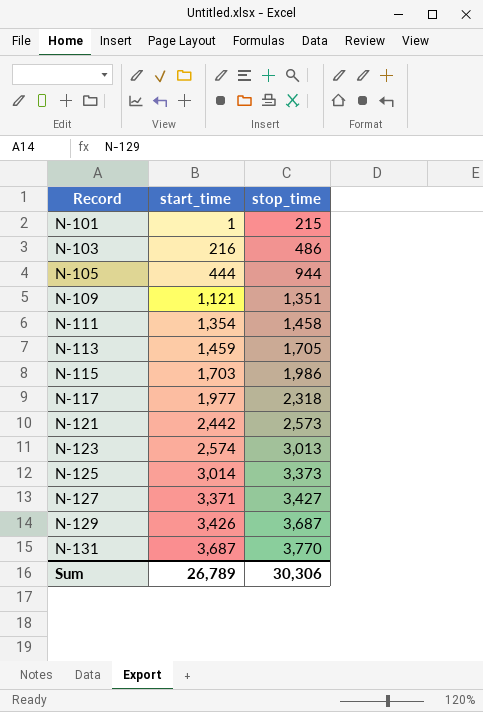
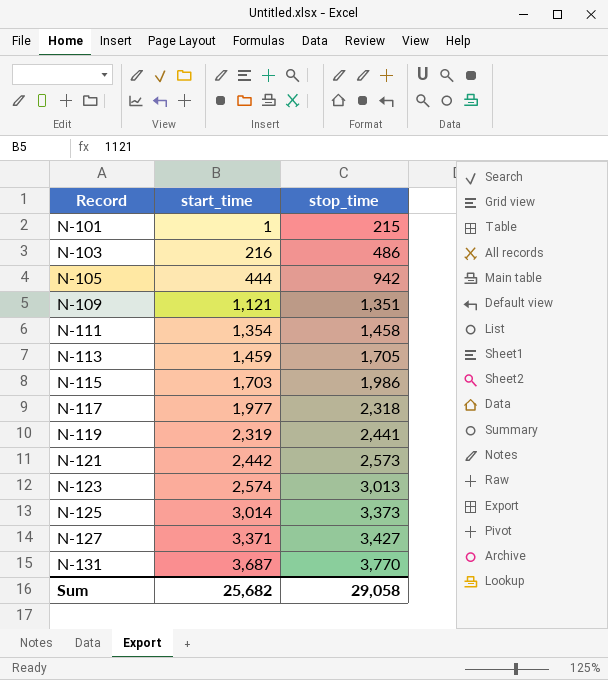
row N-129: 3,426 | 3,687 -> none
N-105 | stop_time: 944 -> 942
row N-119: none -> 2,319 | 2,441
Sum | start_time: 26,789 -> 25,682
Sum | stop_time: 30,306 -> 29,058

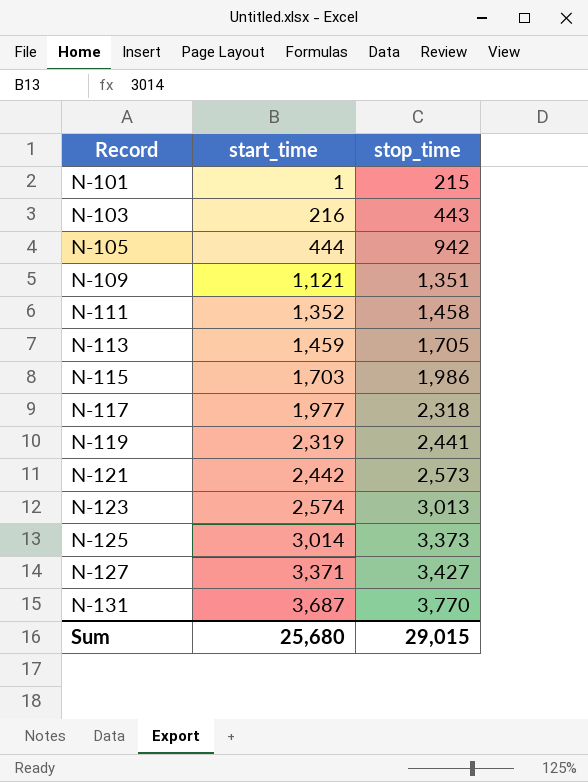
N-103 | stop_time: 486 -> 443
N-111 | start_time: 1,354 -> 1,352
Sum | start_time: 25,682 -> 25,680
Sum | stop_time: 29,058 -> 29,015

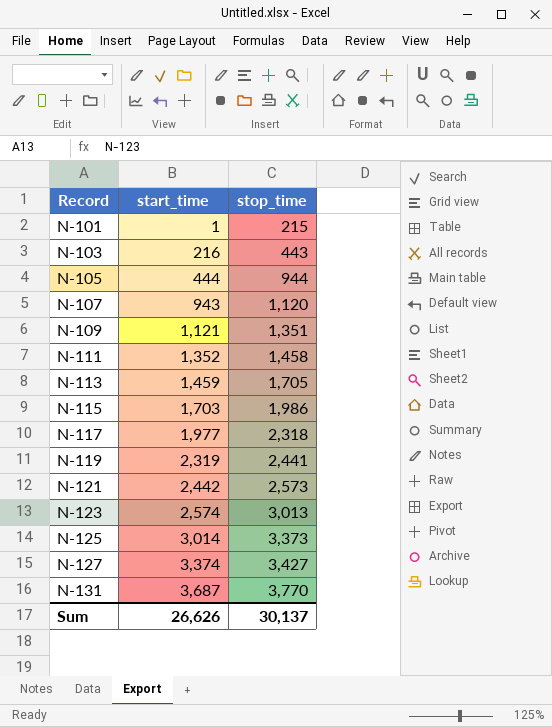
N-105 | stop_time: 942 -> 944
row N-107: none -> 943 | 1,120
N-127 | start_time: 3,371 -> 3,374
Sum | start_time: 25,680 -> 26,626
Sum | stop_time: 29,015 -> 30,137

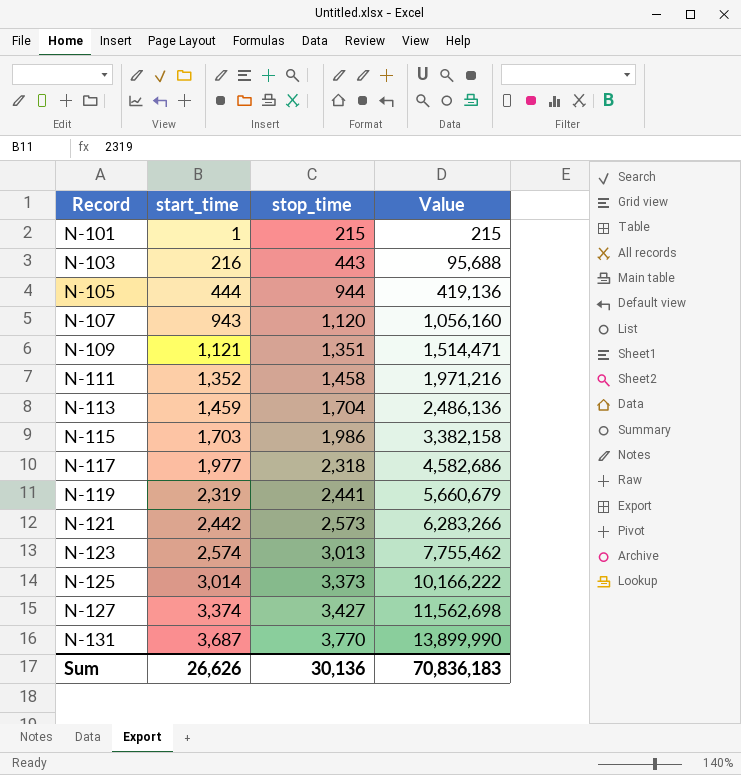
column Value | formula: none -> [start_time] * [stop_time]
N-113 | stop_time: 1,705 -> 1,704
Sum | stop_time: 30,137 -> 30,136

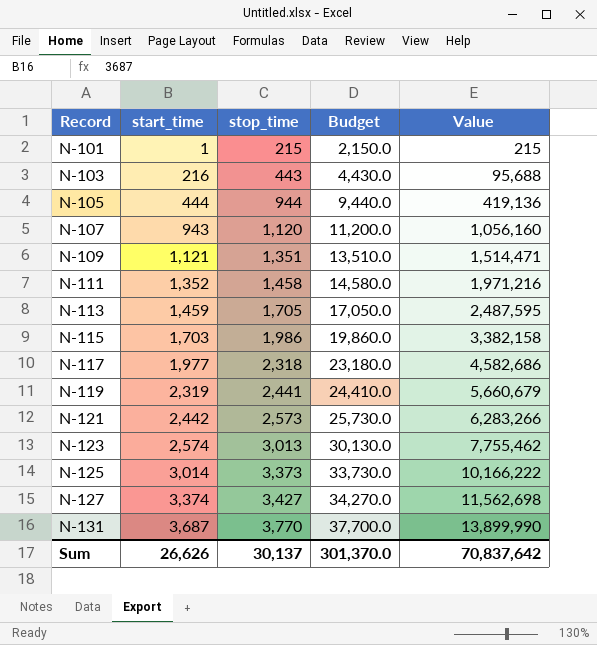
column Budget | formula: none -> [stop_time] * 10
N-113 | stop_time: 1,704 -> 1,705
N-113 | Value: 2,486,136 -> 2,487,595
Sum | stop_time: 30,136 -> 30,137
Sum | Value: 70,836,183 -> 70,837,642

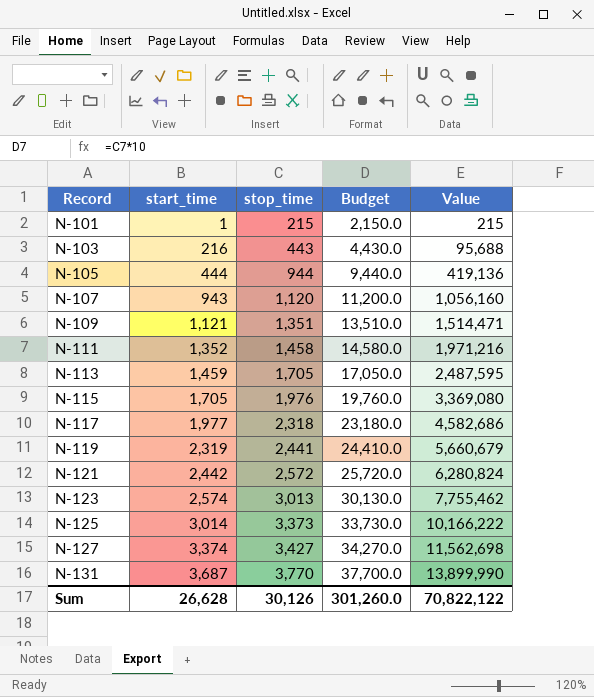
N-115 | start_time: 1,703 -> 1,705
N-115 | stop_time: 1,986 -> 1,976
N-115 | Budget: 19,860.0 -> 19,760.0
N-115 | Value: 3,382,158 -> 3,369,080
N-121 | stop_time: 2,573 -> 2,572
N-121 | Budget: 25,730.0 -> 25,720.0
N-121 | Value: 6,283,266 -> 6,280,824
Sum | start_time: 26,626 -> 26,628
Sum | stop_time: 30,137 -> 30,126
Sum | Budget: 301,370.0 -> 301,260.0
Sum | Value: 70,837,642 -> 70,822,122

